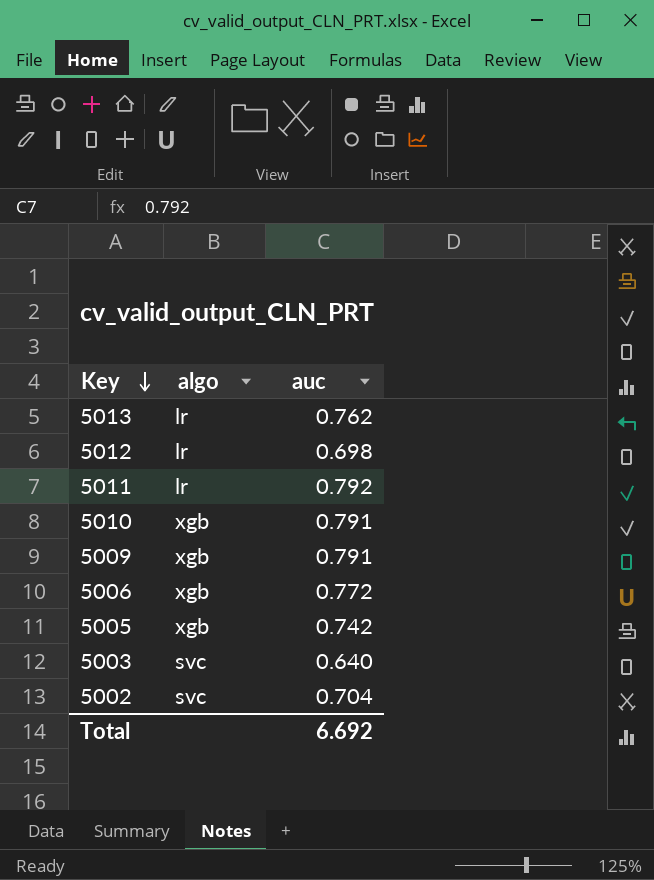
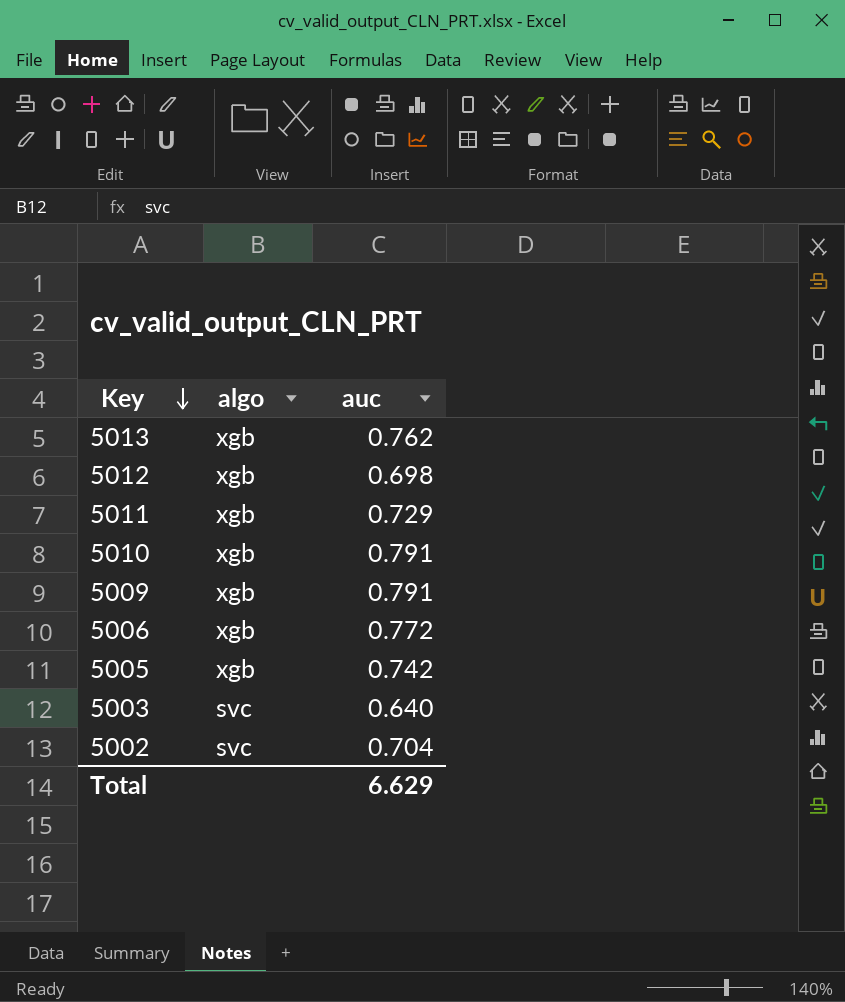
5013 | algo: lr -> xgb
5012 | algo: lr -> xgb
5011 | algo: lr -> xgb
5011 | auc: 0.792 -> 0.729
Total | auc: 6.692 -> 6.629

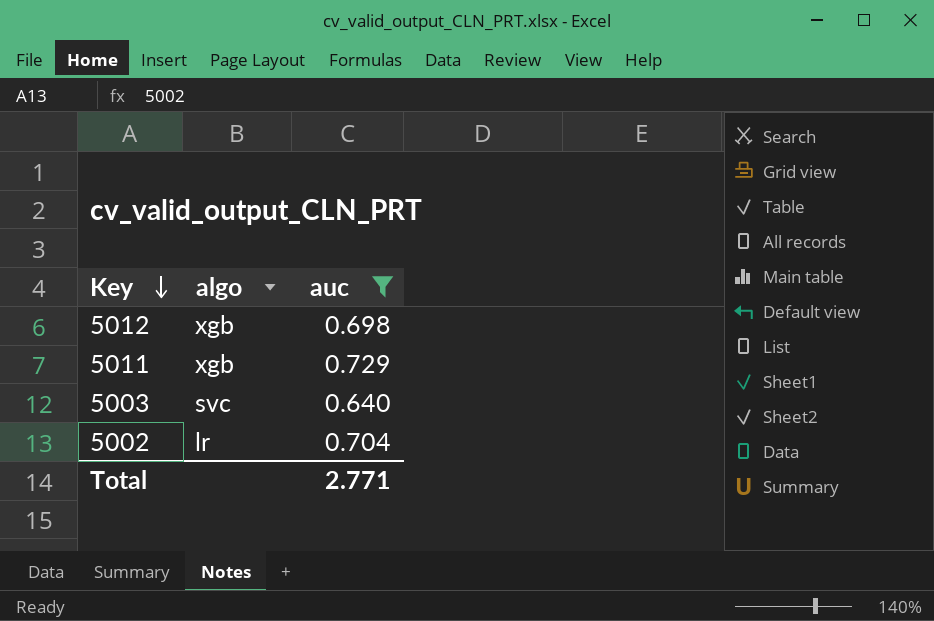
filter: none -> auc <= 0.729
5002 | algo: svc -> lr
Total | auc: 6.629 -> 2.771

